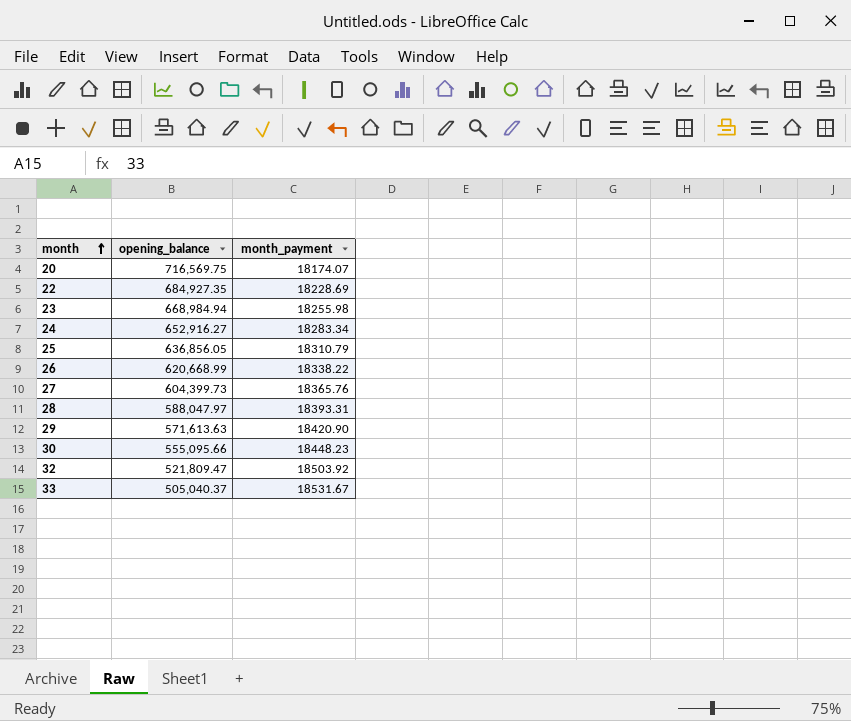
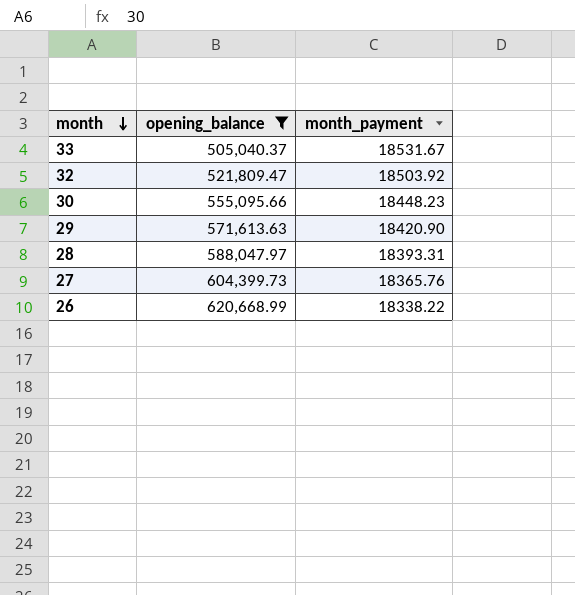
filter: none -> opening_balance <= 620,668.99
row order: month ascending -> month descending

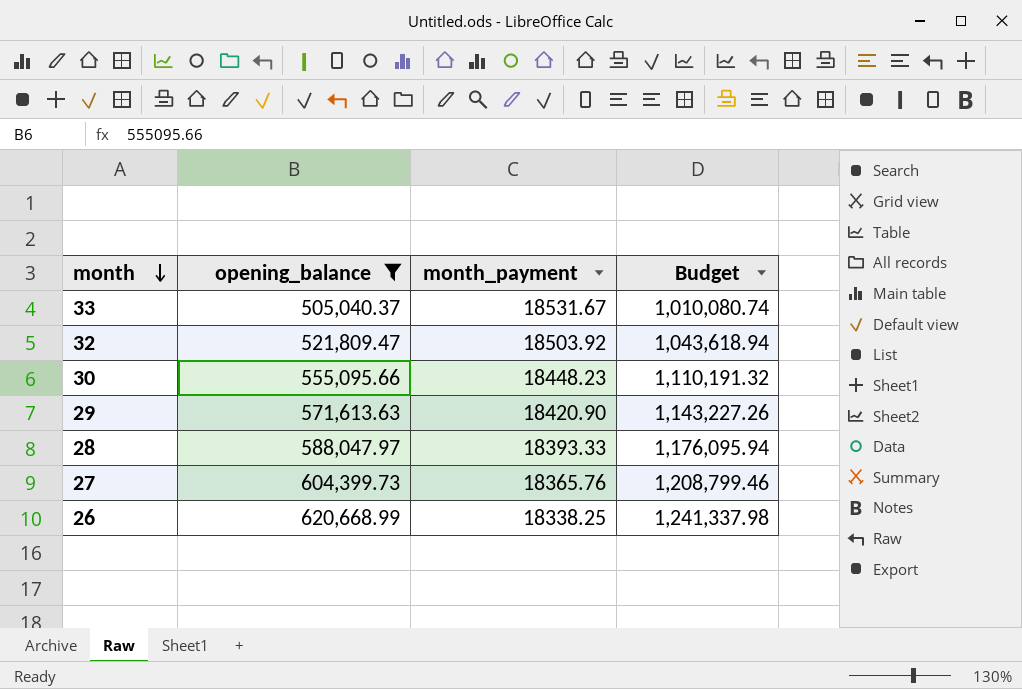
column Budget | formula: none -> [opening_balance] * 2
28 | month_payment: 18393.31 -> 18393.33
26 | month_payment: 18338.22 -> 18338.25

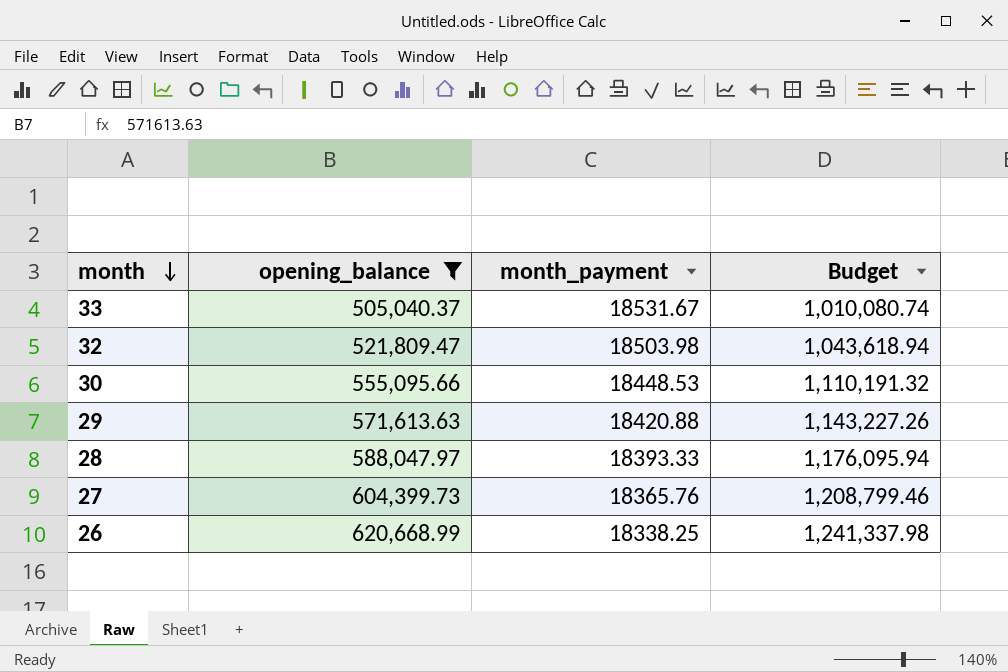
32 | month_payment: 18503.92 -> 18503.98
30 | month_payment: 18448.23 -> 18448.53
29 | month_payment: 18420.90 -> 18420.88

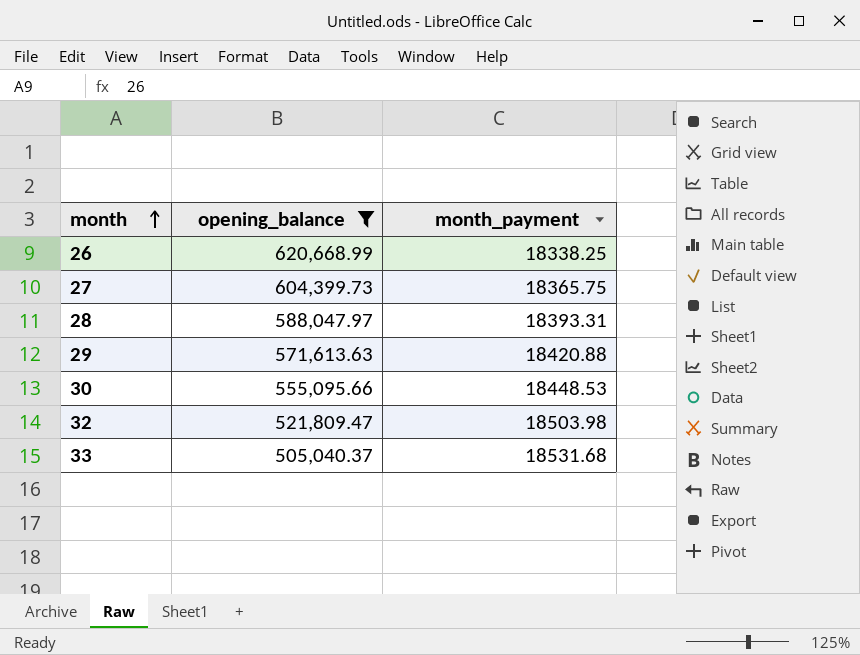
row order: month descending -> month ascending
column Budget | formula: [opening_balance] * 2 -> none
27 | month_payment: 18365.76 -> 18365.75
28 | month_payment: 18393.33 -> 18393.31
33 | month_payment: 18531.67 -> 18531.68

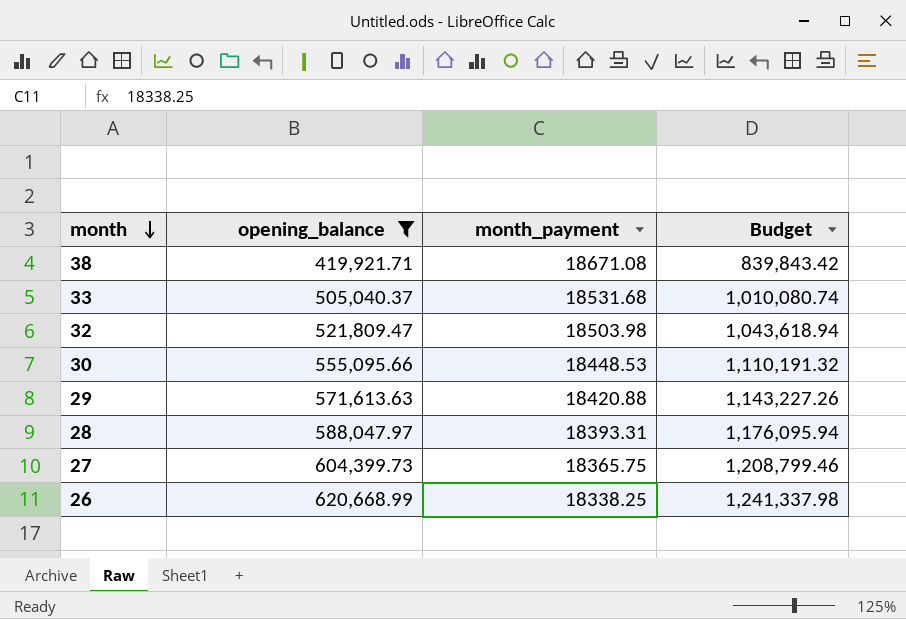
row order: month ascending -> month descending
column Budget | formula: none -> [opening_balance] * 2
row 38: none -> 419,921.71 | 18671.08 | 839,843.42

